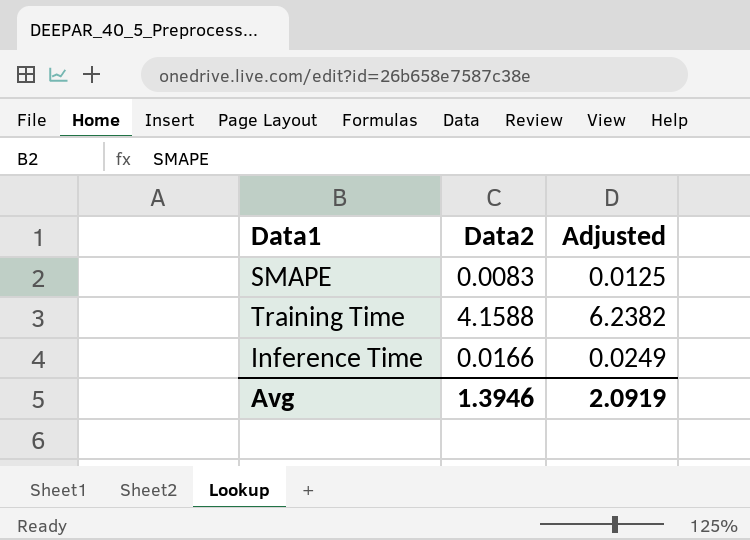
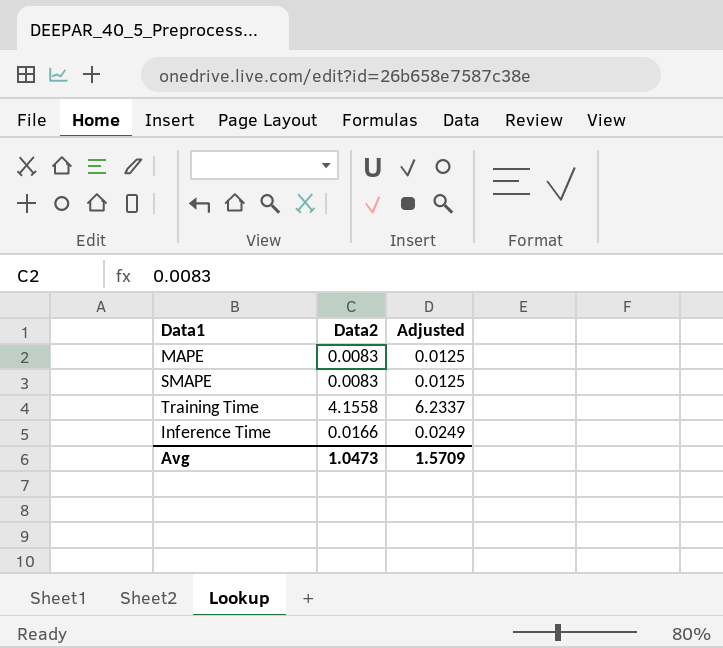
row MAPE: none -> 0.0083 | 0.0125
Training Time | Data2: 4.1588 -> 4.1558
Training Time | Adjusted: 6.2382 -> 6.2337
Avg | Data2: 1.3946 -> 1.0473
Avg | Adjusted: 2.0919 -> 1.5709

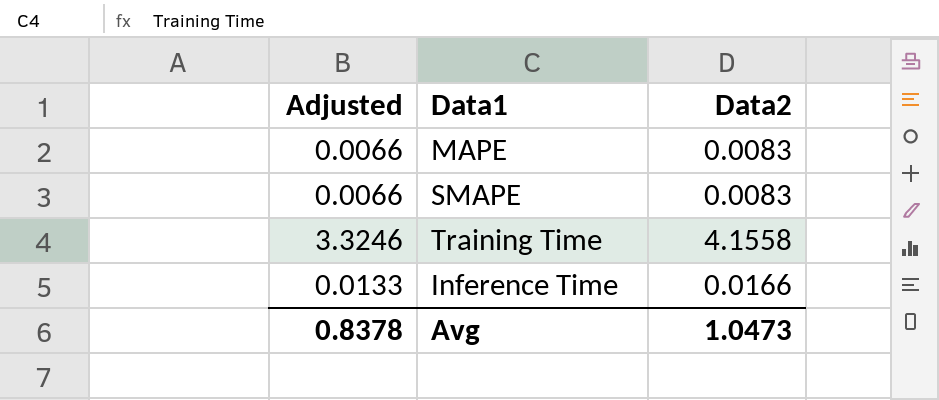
column Adjusted | formula: [Data2] * 1.5 -> [Data2] * 0.8
column Adjusted | position: 3 -> 1
Avg | Adjusted: 1.5709 -> 0.8378

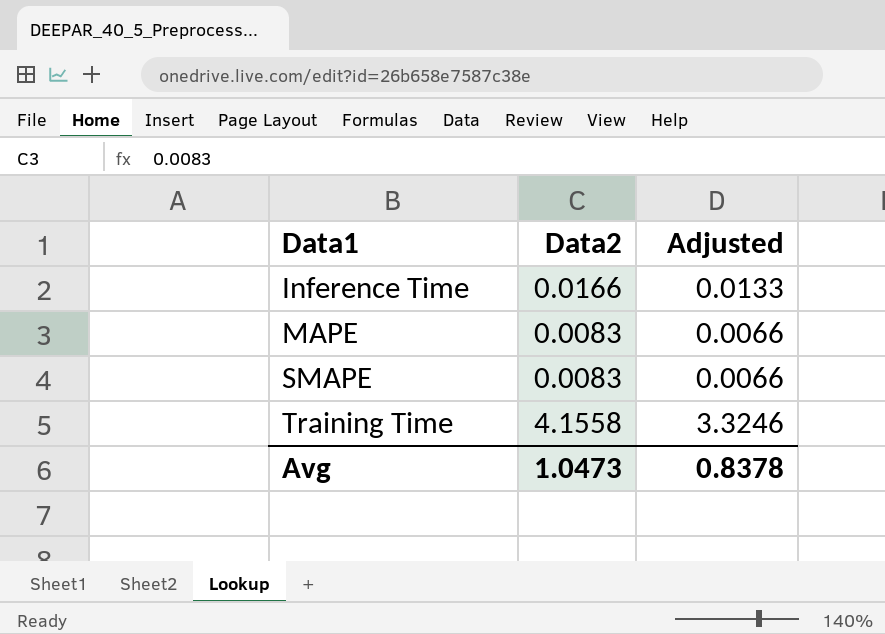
row order: none -> Data1 ascending
column Adjusted | position: 1 -> 3

